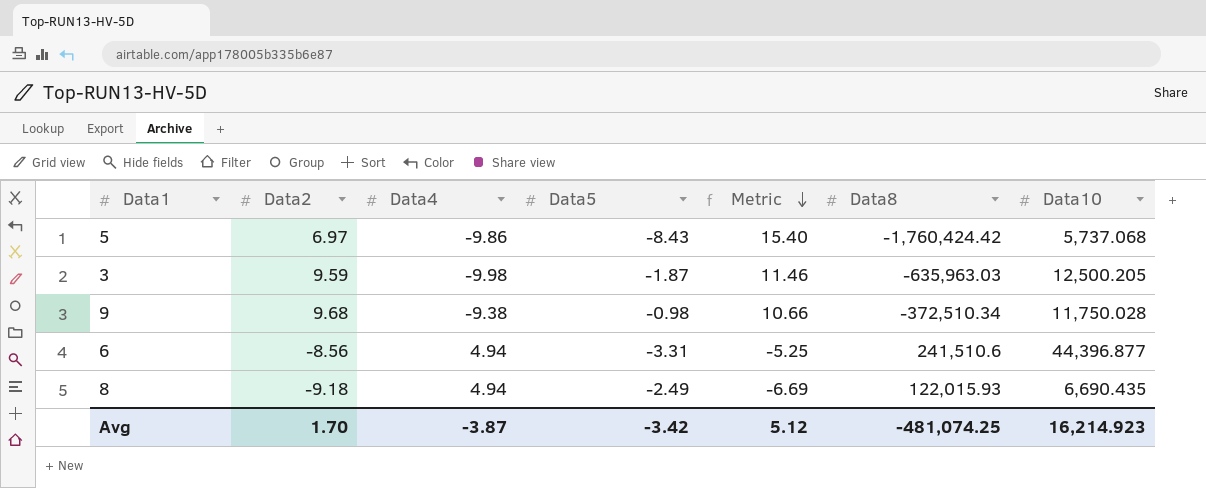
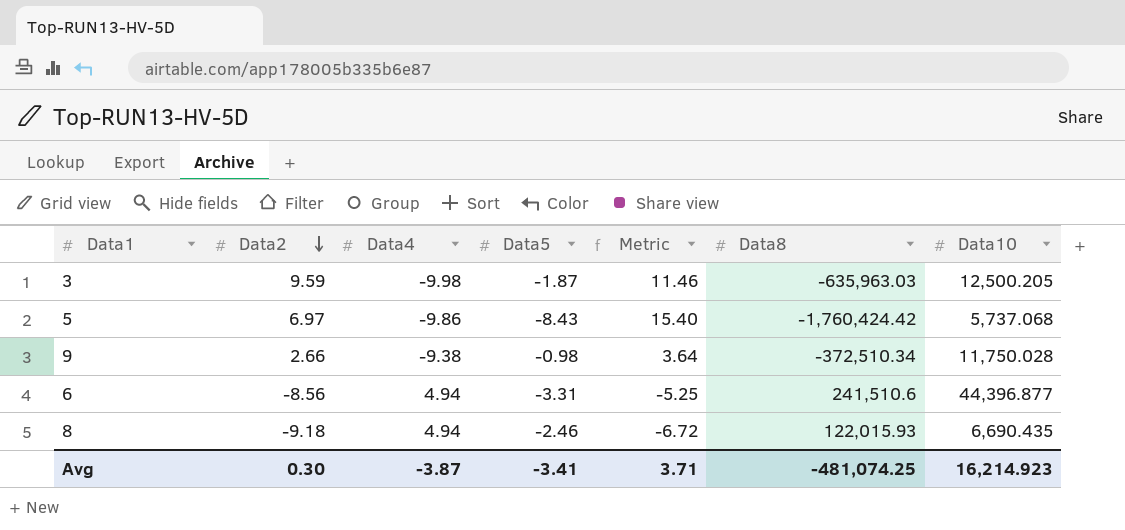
row order: Metric descending -> Data2 descending
9 | Data2: 9.68 -> 2.66
9 | Metric: 10.66 -> 3.64
8 | Data5: -2.49 -> -2.46
8 | Metric: -6.69 -> -6.72
Avg | Data2: 1.70 -> 0.30
Avg | Data5: -3.42 -> -3.41
Avg | Metric: 5.12 -> 3.71

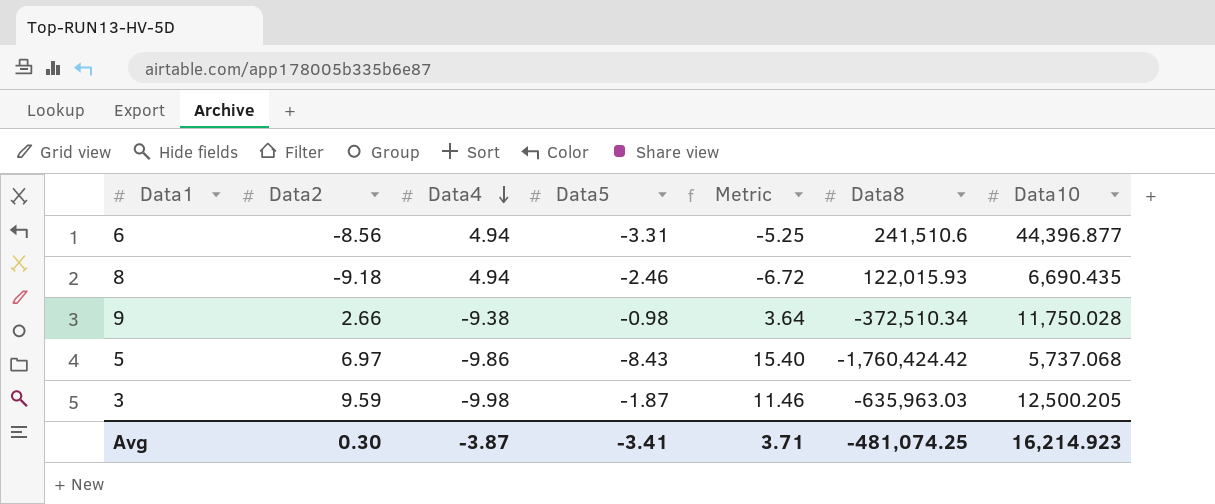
row order: Data2 descending -> Data4 descending

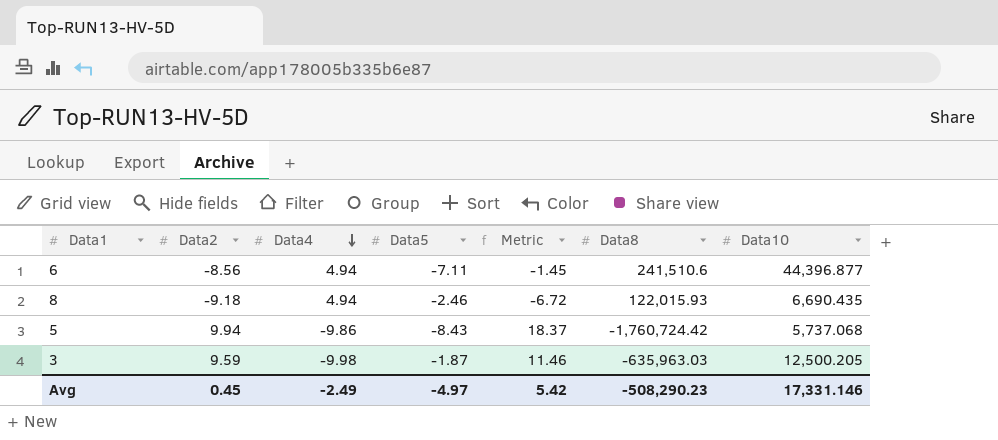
row 9: 2.66 | -9.38 | -0.98 | 3.64 | -372,510.34 | 11,750.028 -> none
6 | Data5: -3.31 -> -7.11
6 | Metric: -5.25 -> -1.45
5 | Data2: 6.97 -> 9.94
5 | Metric: 15.40 -> 18.37
5 | Data8: -1,760,424.42 -> -1,760,724.42
Avg | Data2: 0.30 -> 0.45
Avg | Data4: -3.87 -> -2.49
Avg | Data5: -3.41 -> -4.97
Avg | Metric: 3.71 -> 5.42
Avg | Data8: -481,074.25 -> -508,290.23
Avg | Data10: 16,214.923 -> 17,331.146

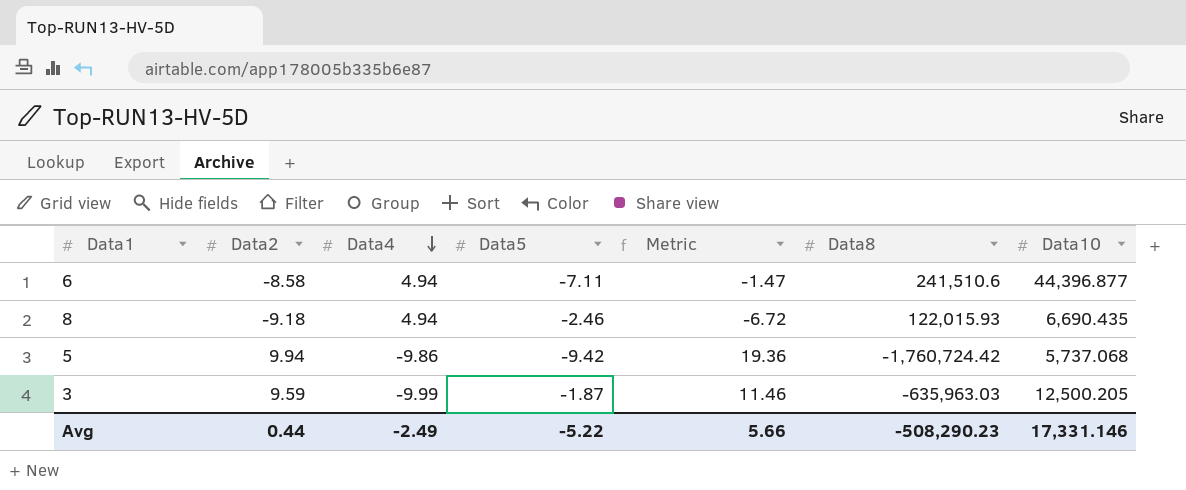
6 | Data2: -8.56 -> -8.58
6 | Metric: -1.45 -> -1.47
5 | Data5: -8.43 -> -9.42
5 | Metric: 18.37 -> 19.36
3 | Data4: -9.98 -> -9.99
Avg | Data2: 0.45 -> 0.44
Avg | Data5: -4.97 -> -5.22
Avg | Metric: 5.42 -> 5.66

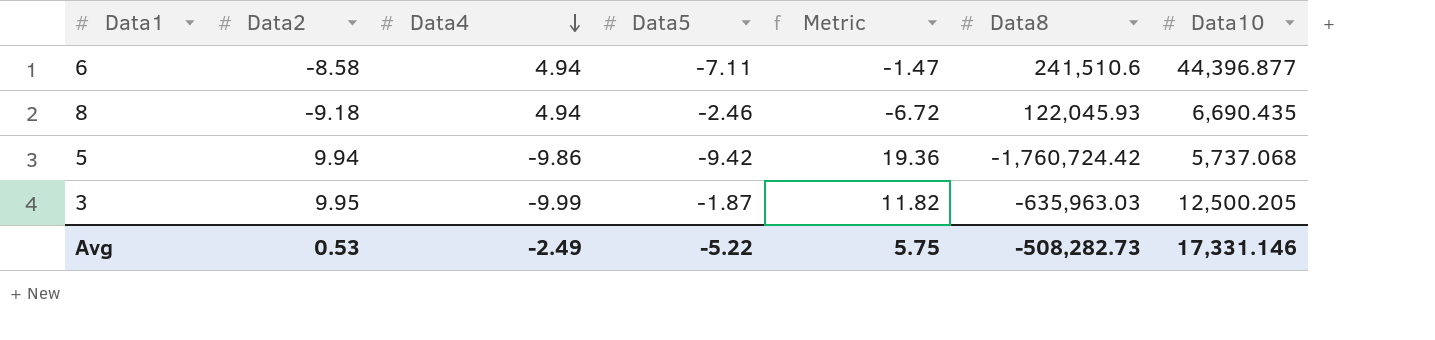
8 | Data8: 122,015.93 -> 122,045.93
3 | Data2: 9.59 -> 9.95
3 | Metric: 11.46 -> 11.82
Avg | Data2: 0.44 -> 0.53
Avg | Metric: 5.66 -> 5.75
Avg | Data8: -508,290.23 -> -508,282.73

